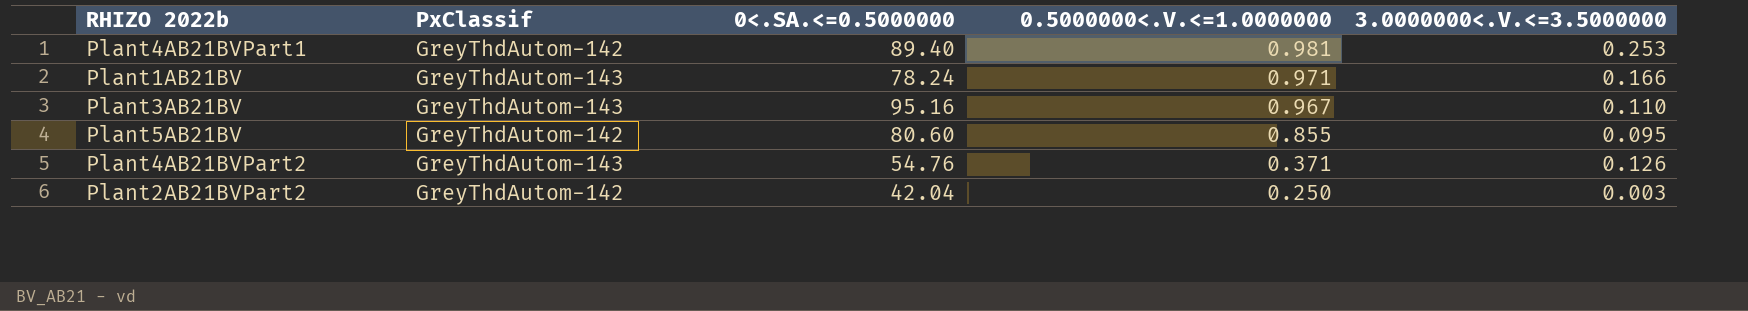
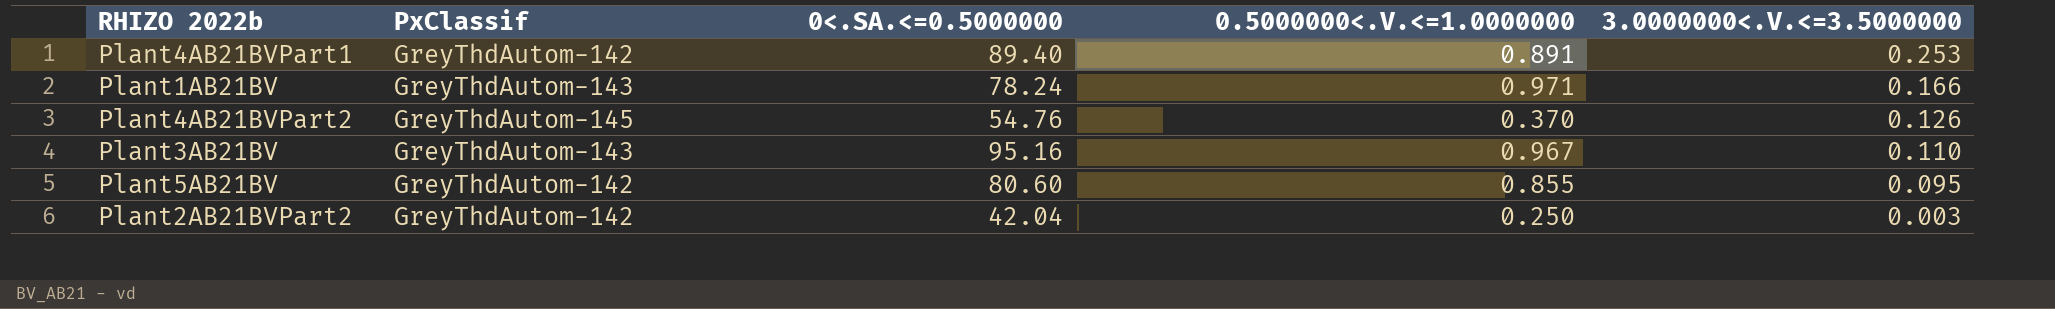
row order: 0.5000000<.V.<=1.0000000 descending -> 3.0000000<.V.<=3.5000000 descending
Plant4AB21BVPart1 | 0.5000000<.V.<=1.0000000: 0.981 -> 0.891
Plant4AB21BVPart2 | PxClassif: GreyThdAutom-143 -> GreyThdAutom-145
Plant4AB21BVPart2 | 0.5000000<.V.<=1.0000000: 0.371 -> 0.370

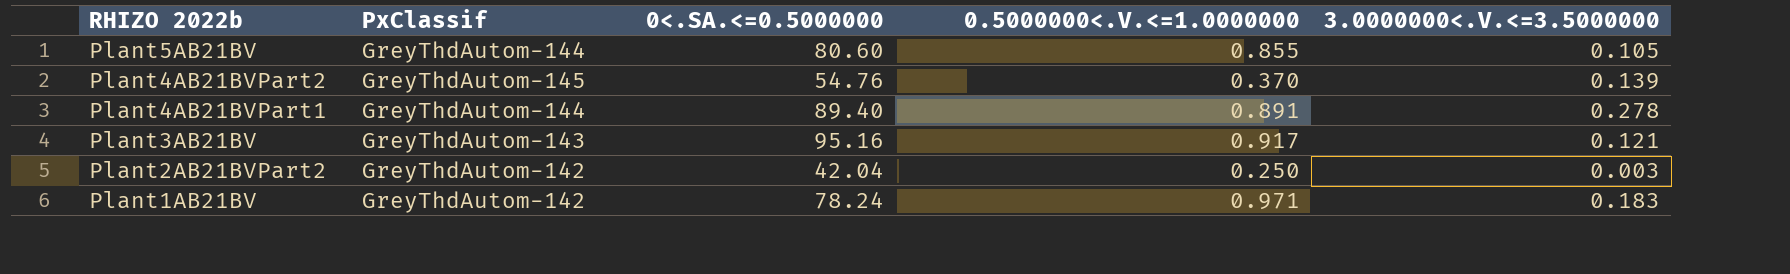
row order: 3.0000000<.V.<=3.5000000 descending -> RHIZO 2022b descending
Plant5AB21BV | PxClassif: GreyThdAutom-142 -> GreyThdAutom-144
Plant5AB21BV | 3.0000000<.V.<=3.5000000: 0.095 -> 0.105
Plant4AB21BVPart2 | 3.0000000<.V.<=3.5000000: 0.126 -> 0.139
Plant4AB21BVPart1 | PxClassif: GreyThdAutom-142 -> GreyThdAutom-144
Plant4AB21BVPart1 | 3.0000000<.V.<=3.5000000: 0.253 -> 0.278
Plant3AB21BV | 0.5000000<.V.<=1.0000000: 0.967 -> 0.917
Plant3AB21BV | 3.0000000<.V.<=3.5000000: 0.110 -> 0.121
Plant1AB21BV | PxClassif: GreyThdAutom-143 -> GreyThdAutom-142
Plant1AB21BV | 3.0000000<.V.<=3.5000000: 0.166 -> 0.183

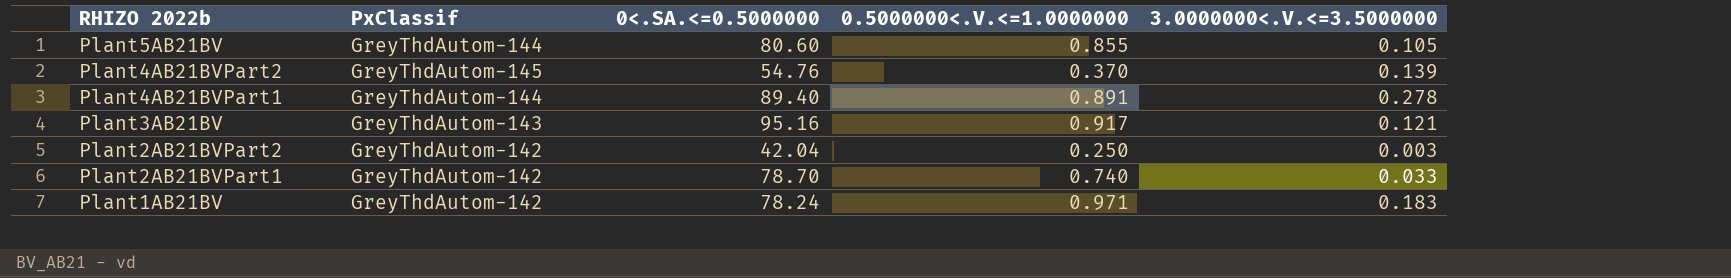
row Plant2AB21BVPart1: none -> GreyThdAutom-142 | 78.70 | 0.740 | 0.033

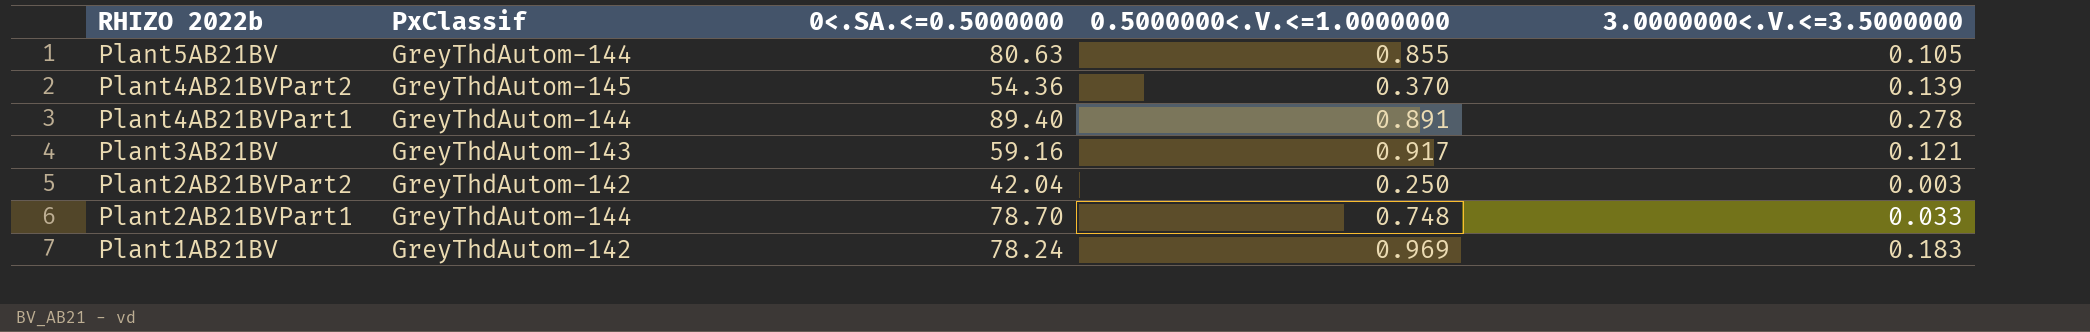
Plant5AB21BV | 0<.SA.<=0.5000000: 80.60 -> 80.63
Plant4AB21BVPart2 | 0<.SA.<=0.5000000: 54.76 -> 54.36
Plant3AB21BV | 0<.SA.<=0.5000000: 95.16 -> 59.16
Plant2AB21BVPart1 | PxClassif: GreyThdAutom-142 -> GreyThdAutom-144
Plant2AB21BVPart1 | 0.5000000<.V.<=1.0000000: 0.740 -> 0.748
Plant1AB21BV | 0.5000000<.V.<=1.0000000: 0.971 -> 0.969

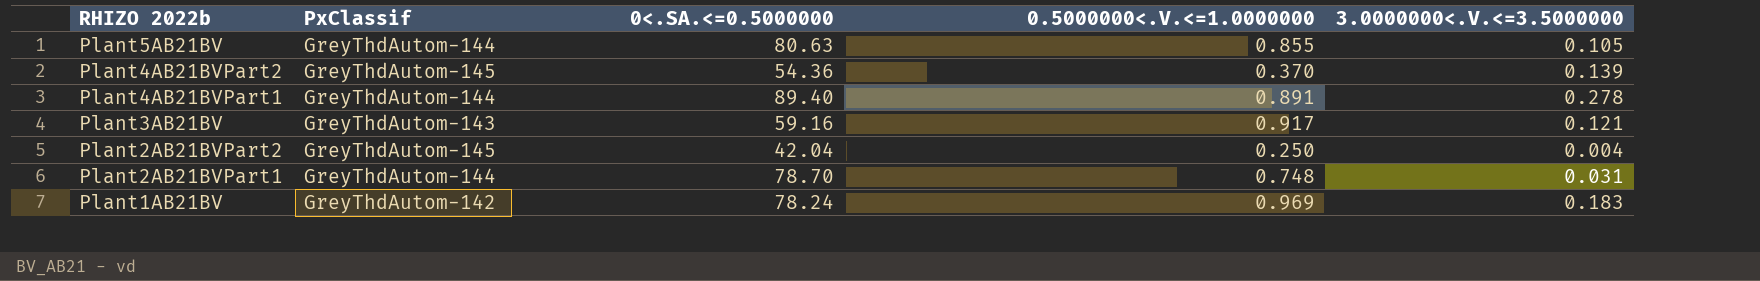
Plant2AB21BVPart2 | PxClassif: GreyThdAutom-142 -> GreyThdAutom-145
Plant2AB21BVPart2 | 3.0000000<.V.<=3.5000000: 0.003 -> 0.004
Plant2AB21BVPart1 | 3.0000000<.V.<=3.5000000: 0.033 -> 0.031

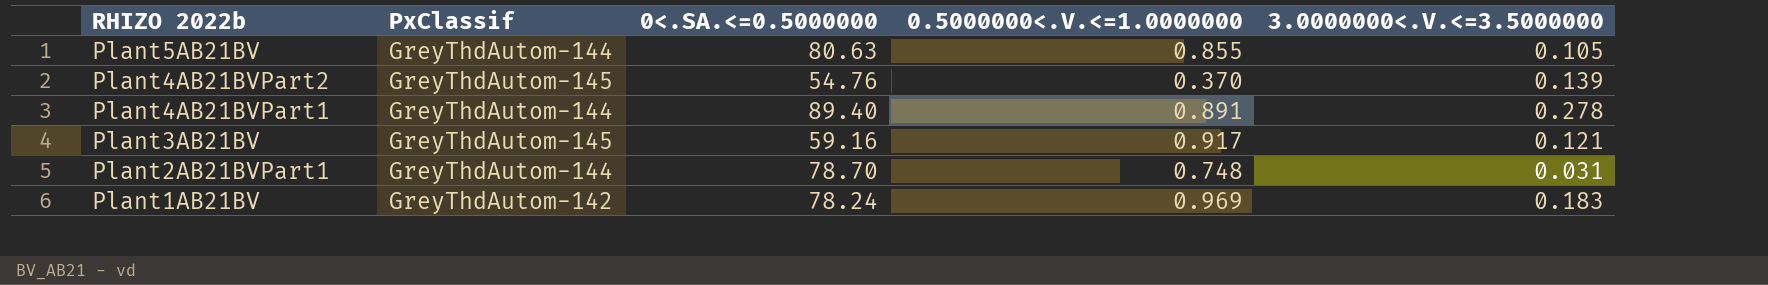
row Plant2AB21BVPart2: GreyThdAutom-145 | 42.04 | 0.250 | 0.004 -> none
Plant4AB21BVPart2 | 0<.SA.<=0.5000000: 54.36 -> 54.76
Plant3AB21BV | PxClassif: GreyThdAutom-143 -> GreyThdAutom-145

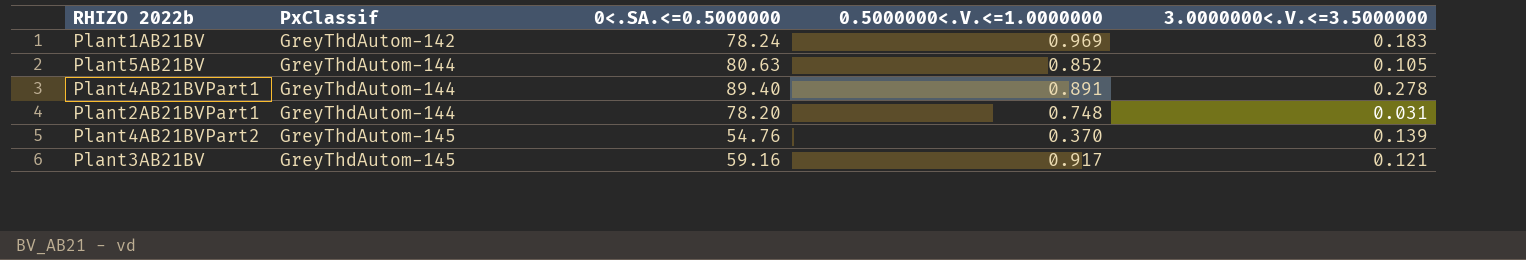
row order: RHIZO 2022b descending -> PxClassif ascending
Plant5AB21BV | 0.5000000<.V.<=1.0000000: 0.855 -> 0.852
Plant2AB21BVPart1 | 0<.SA.<=0.5000000: 78.70 -> 78.20

